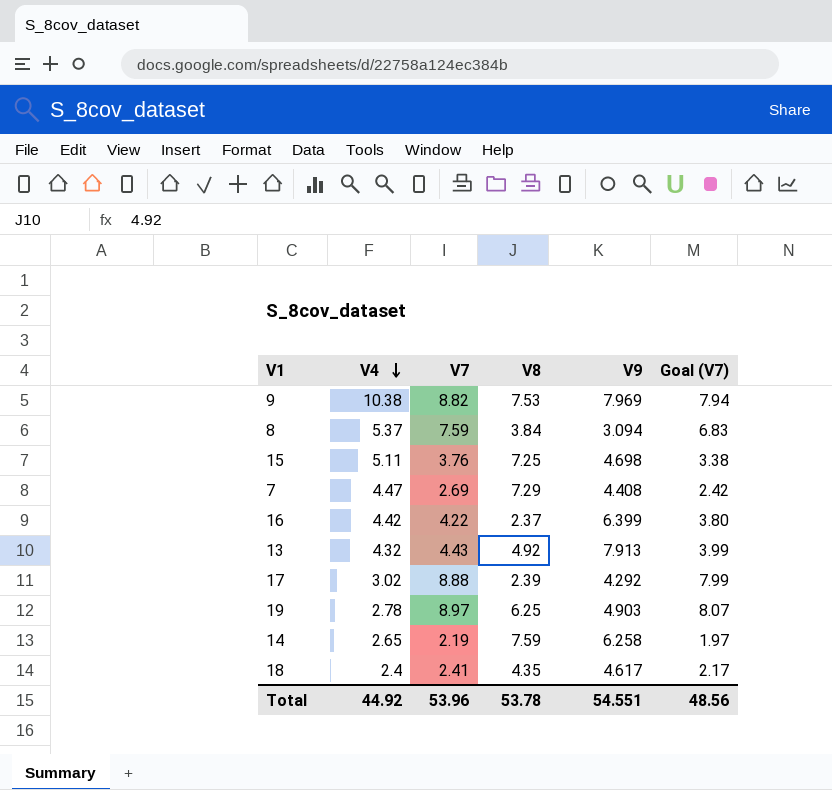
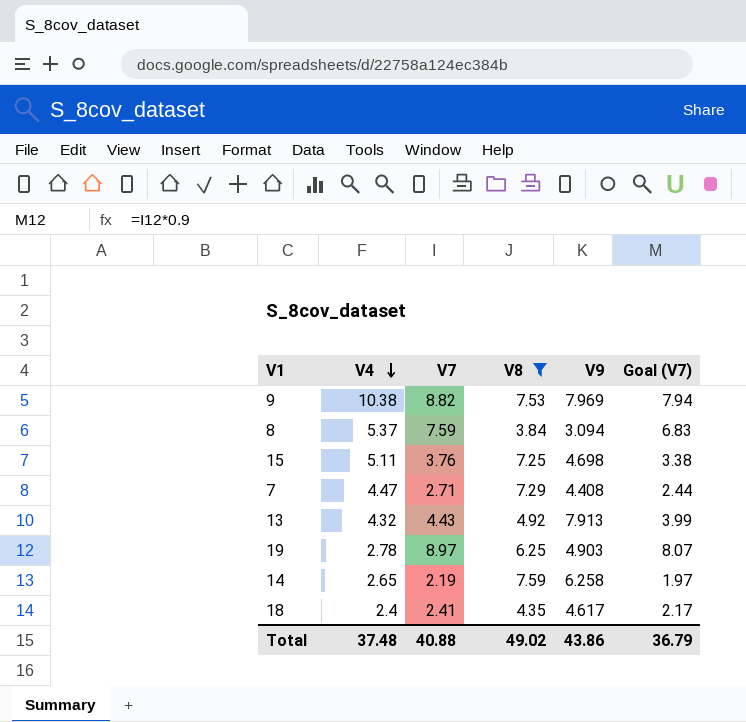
filter: none -> V8 >= 3.84
7 | V7: 2.69 -> 2.71
7 | Goal (V7): 2.42 -> 2.44
Total | V4: 44.92 -> 37.48
Total | V7: 53.96 -> 40.88
Total | V8: 53.78 -> 49.02
Total | V9: 54.551 -> 43.86
Total | Goal (V7): 48.56 -> 36.79

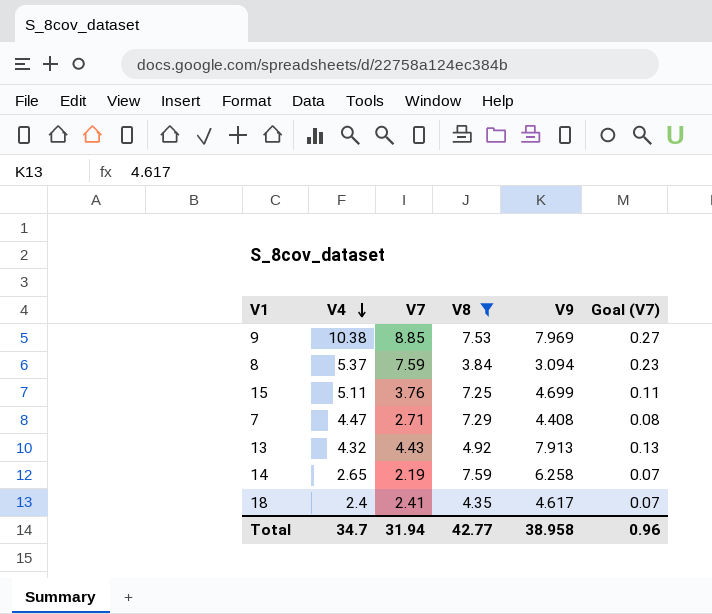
column Goal (V7) | formula: [V7] * 0.9 -> [V7] * 0.03
row 19: 2.78 | 8.97 | 6.25 | 4.903 | 8.07 -> none
9 | V7: 8.82 -> 8.85
15 | V9: 4.698 -> 4.699
Total | V4: 37.48 -> 34.7
Total | V7: 40.88 -> 31.94
Total | V8: 49.02 -> 42.77
Total | V9: 43.86 -> 38.958
Total | Goal (V7): 36.79 -> 0.96

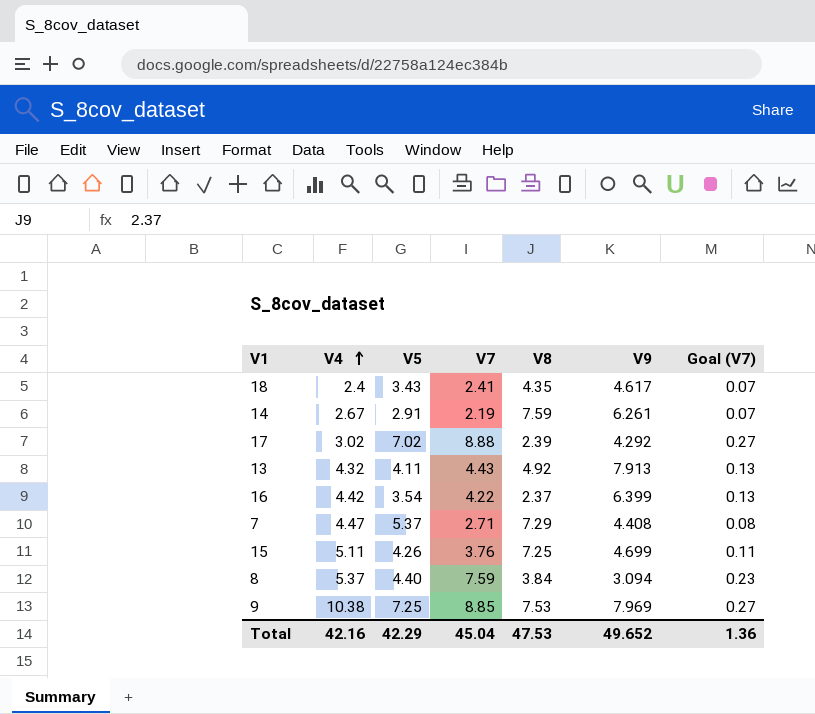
filter: V8 >= 3.84 -> none
row order: V4 descending -> V4 ascending
column V5 | position: none -> 3
14 | V4: 2.65 -> 2.67
14 | V9: 6.258 -> 6.261
Total | V4: 34.7 -> 42.16
Total | V7: 31.94 -> 45.04
Total | V8: 42.77 -> 47.53
Total | V9: 38.958 -> 49.652
Total | Goal (V7): 0.96 -> 1.36

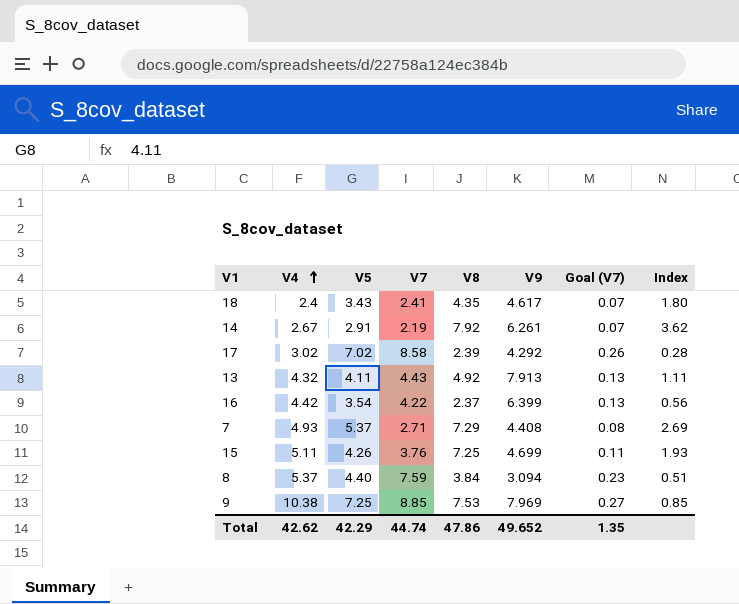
column Index | formula: none -> [V8] / [V7]
14 | V8: 7.59 -> 7.92
17 | V7: 8.88 -> 8.58
17 | Goal (V7): 0.27 -> 0.26
7 | V4: 4.47 -> 4.93
Total | V4: 42.16 -> 42.62
Total | V7: 45.04 -> 44.74
Total | V8: 47.53 -> 47.86
Total | Goal (V7): 1.36 -> 1.35

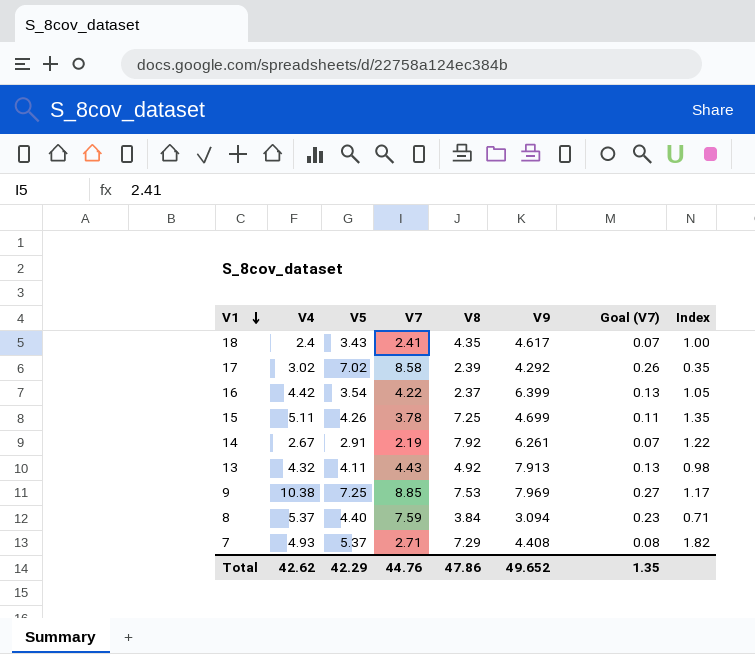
row order: V4 ascending -> V1 descending
column Index | formula: [V8] / [V7] -> [V4] / [V7]
15 | V7: 3.76 -> 3.78
Total | V7: 44.74 -> 44.76

